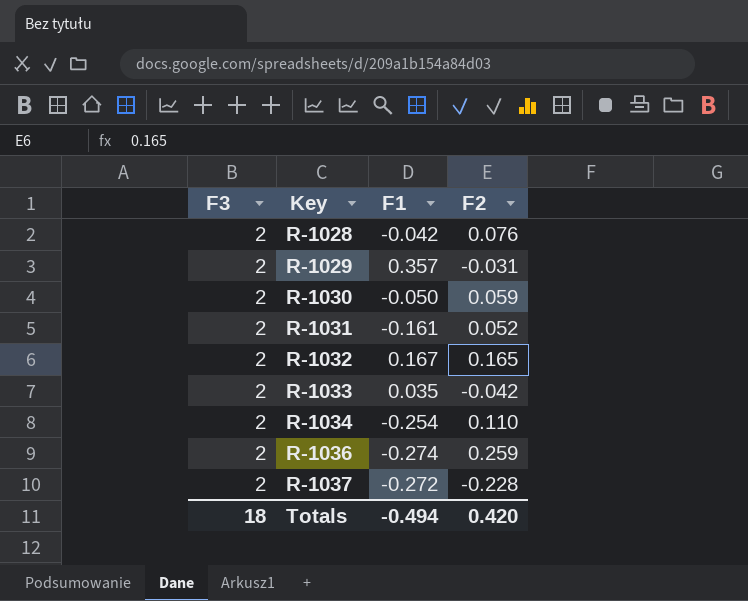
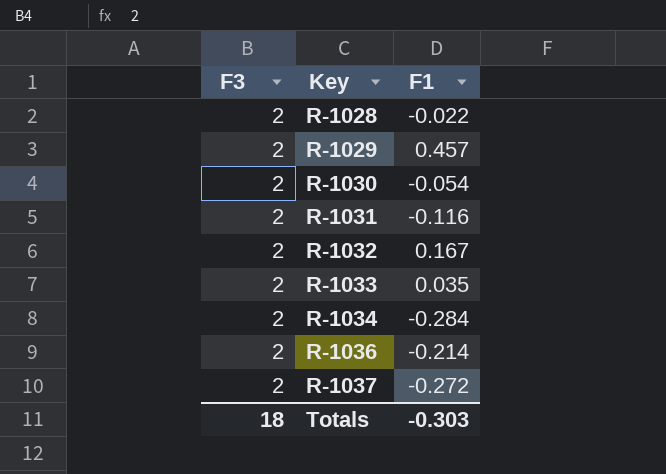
column F2 | position: 4 -> none
R-1028 | F1: -0.042 -> -0.022
R-1029 | F1: 0.357 -> 0.457
R-1030 | F1: -0.050 -> -0.054
R-1031 | F1: -0.161 -> -0.116
R-1034 | F1: -0.254 -> -0.284
R-1036 | F1: -0.274 -> -0.214
Totals | F1: -0.494 -> -0.303

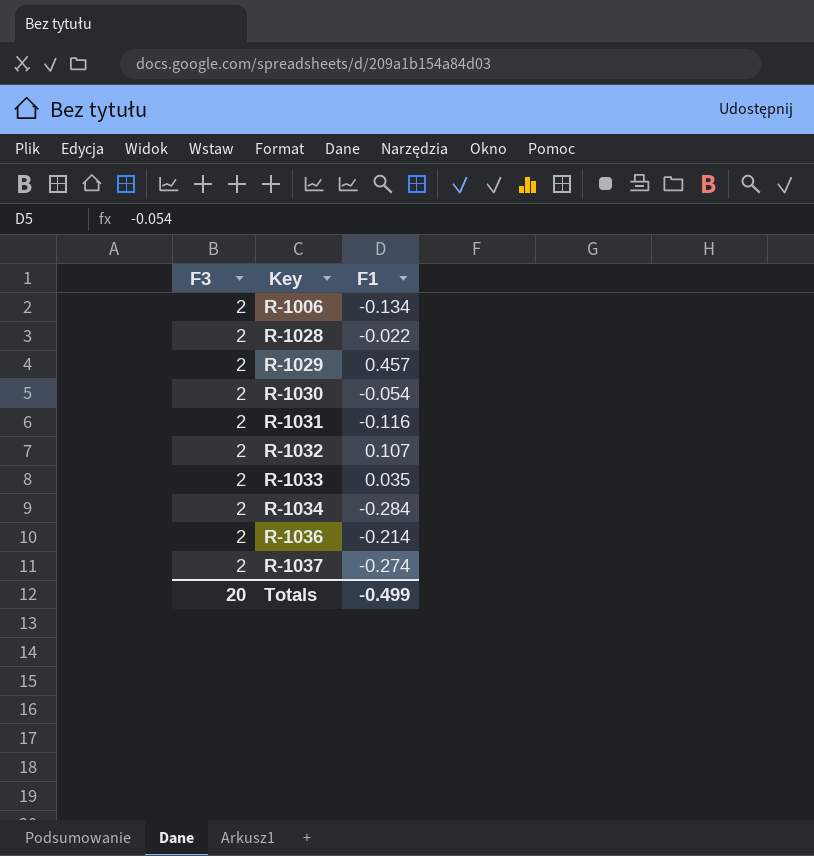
row R-1006: none -> 2 | -0.134
R-1032 | F1: 0.167 -> 0.107
R-1037 | F1: -0.272 -> -0.274
Totals | F3: 18 -> 20
Totals | F1: -0.303 -> -0.499

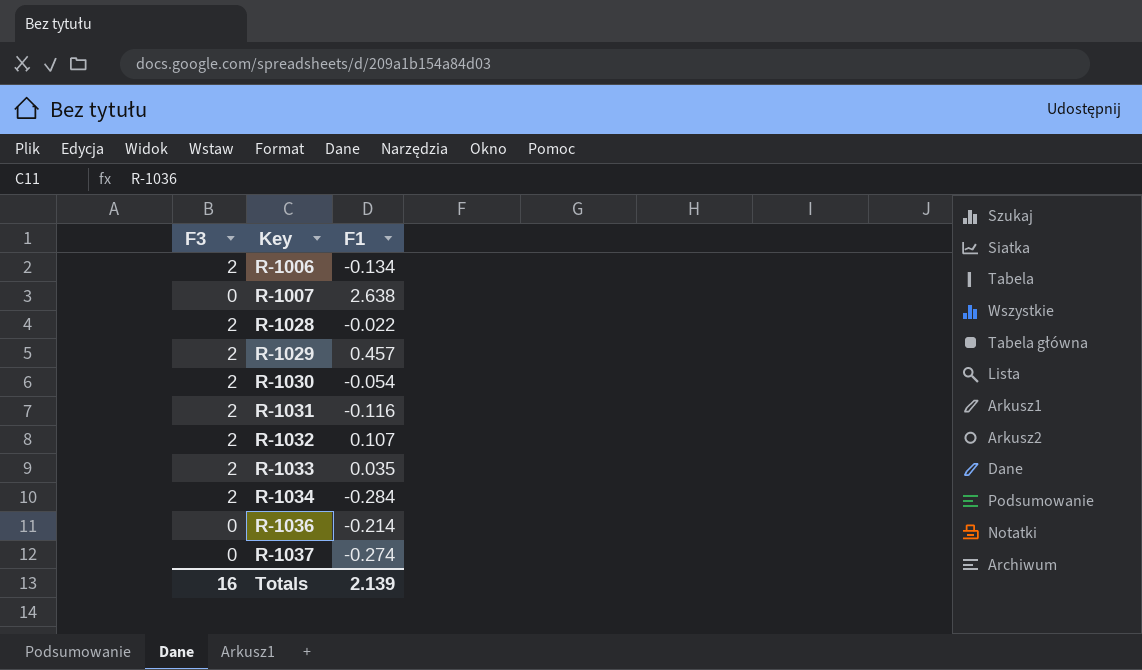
row R-1007: none -> 0 | 2.638
R-1036 | F3: 2 -> 0
R-1037 | F3: 2 -> 0
Totals | F3: 20 -> 16
Totals | F1: -0.499 -> 2.139

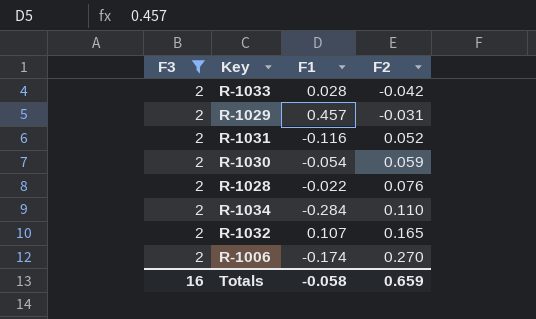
filter: none -> F3 = 2
row order: Key ascending -> F2 ascending
column F2 | position: none -> 4
R-1033 | F1: 0.035 -> 0.028
R-1006 | F1: -0.134 -> -0.174
Totals | F1: 2.139 -> -0.058

